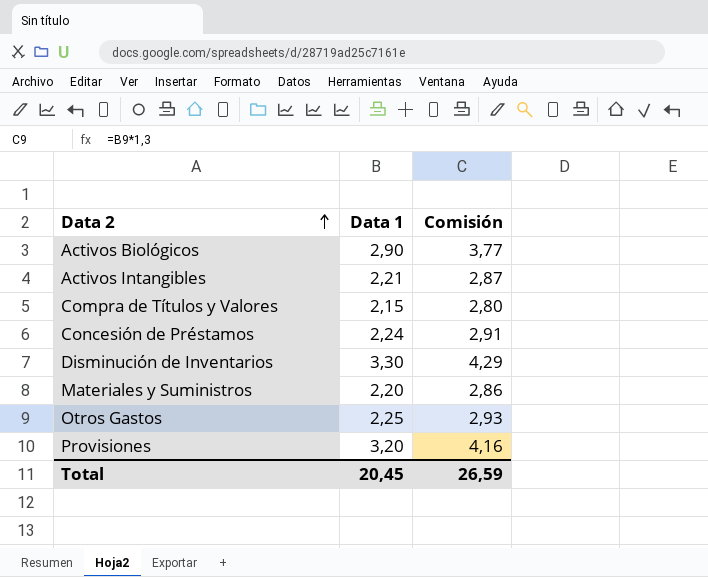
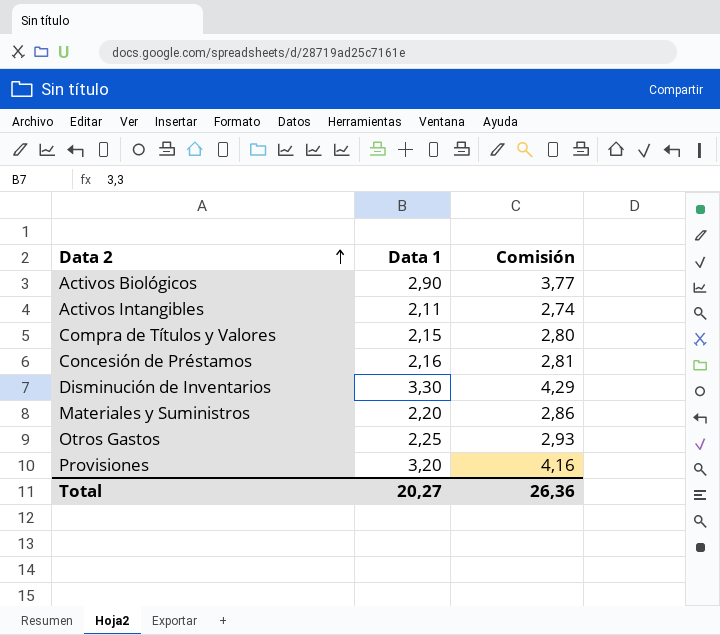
Activos Intangibles | Data 1: 2,21 -> 2,11
Activos Intangibles | Comisión: 2,87 -> 2,74
Concesión de Préstamos | Data 1: 2,24 -> 2,16
Concesión de Préstamos | Comisión: 2,91 -> 2,81
Total | Data 1: 20,45 -> 20,27
Total | Comisión: 26,59 -> 26,36

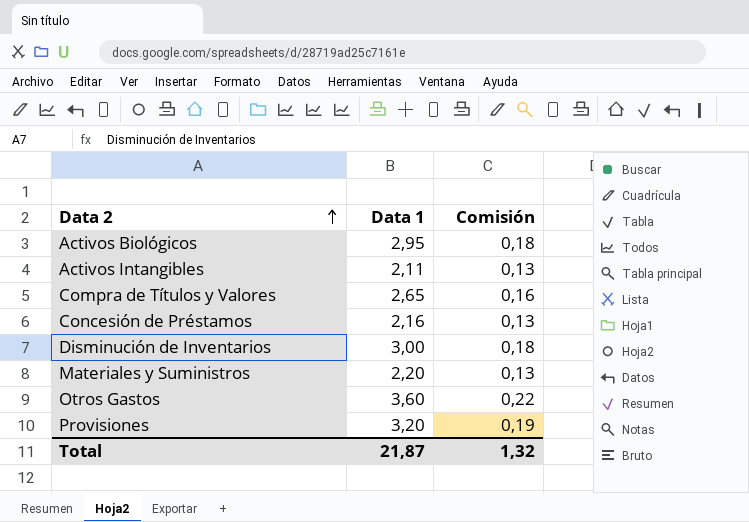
column Comisión | formula: [Data 1] * 1,3 -> [Data 1] * 0,06
Activos Biológicos | Data 1: 2,90 -> 2,95
Compra de Títulos y Valores | Data 1: 2,15 -> 2,65
Disminución de Inventarios | Data 1: 3,30 -> 3,00
Otros Gastos | Data 1: 2,25 -> 3,60
Total | Data 1: 20,27 -> 21,87
Total | Comisión: 26,36 -> 1,32

